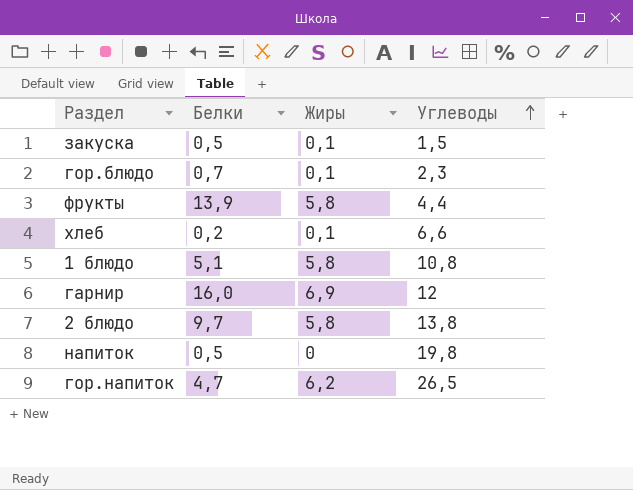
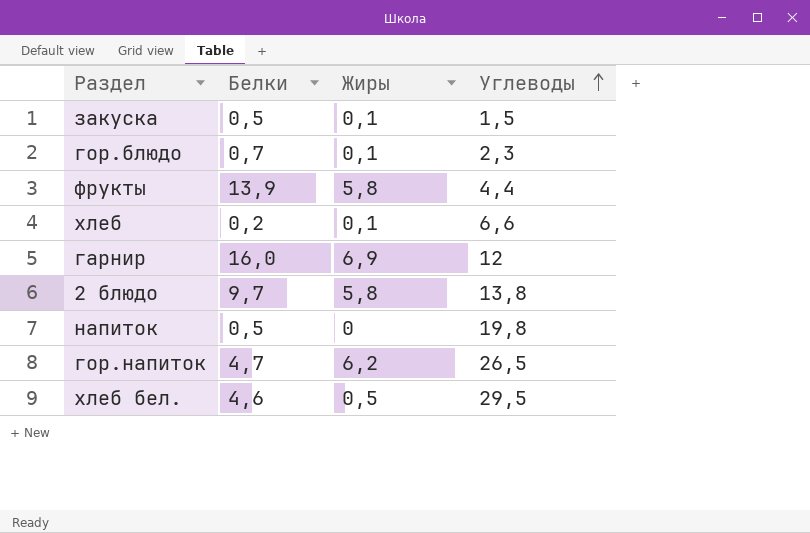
row 1 блюдо: 5,1 | 5,8 | 10,8 -> none
row хлеб бел.: none -> 4,6 | 0,5 | 29,5

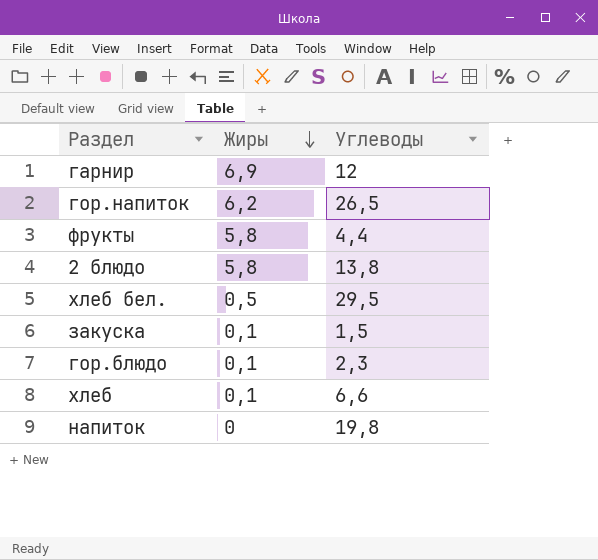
row order: Углеводы ascending -> Жиры descending
column Белки | position: 2 -> none

